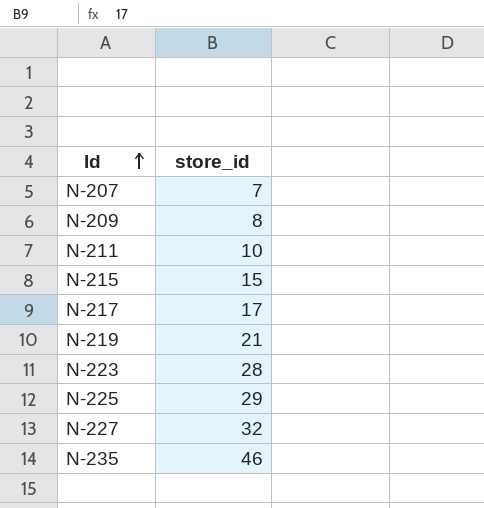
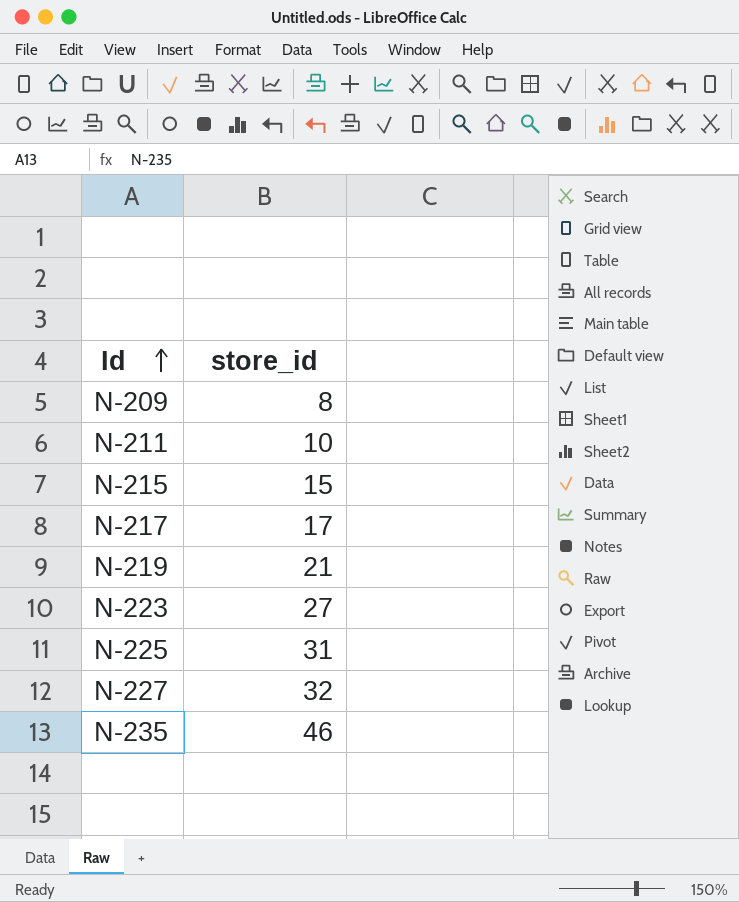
row N-207: 7 -> none
N-223 | store_id: 28 -> 27
N-225 | store_id: 29 -> 31

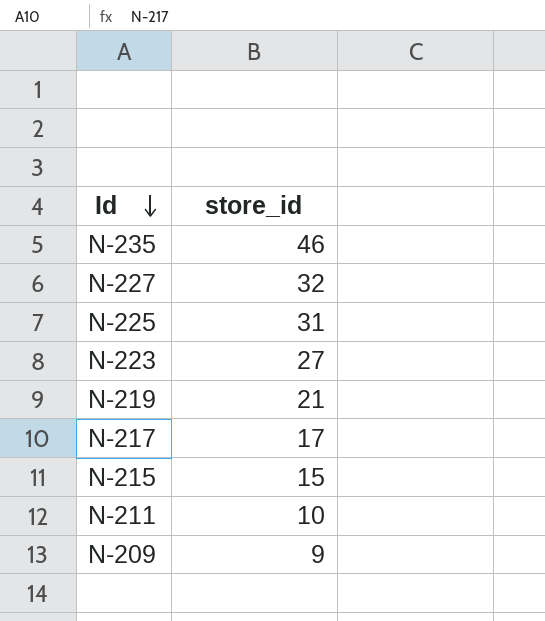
row order: Id ascending -> Id descending
N-209 | store_id: 8 -> 9

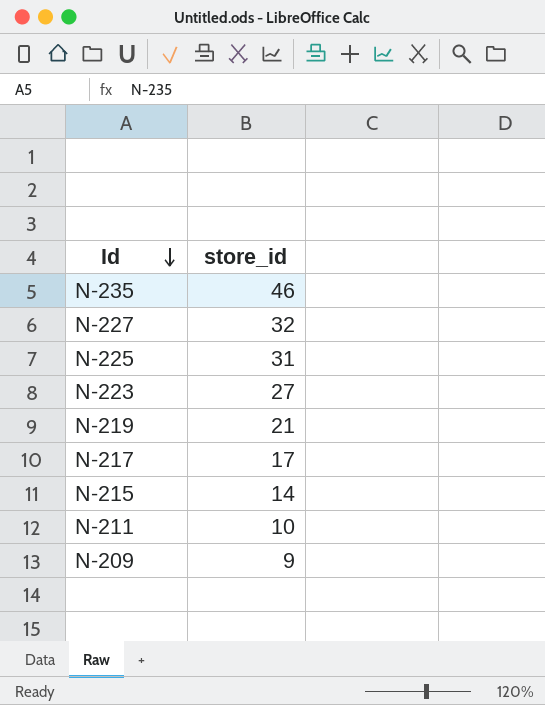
N-215 | store_id: 15 -> 14

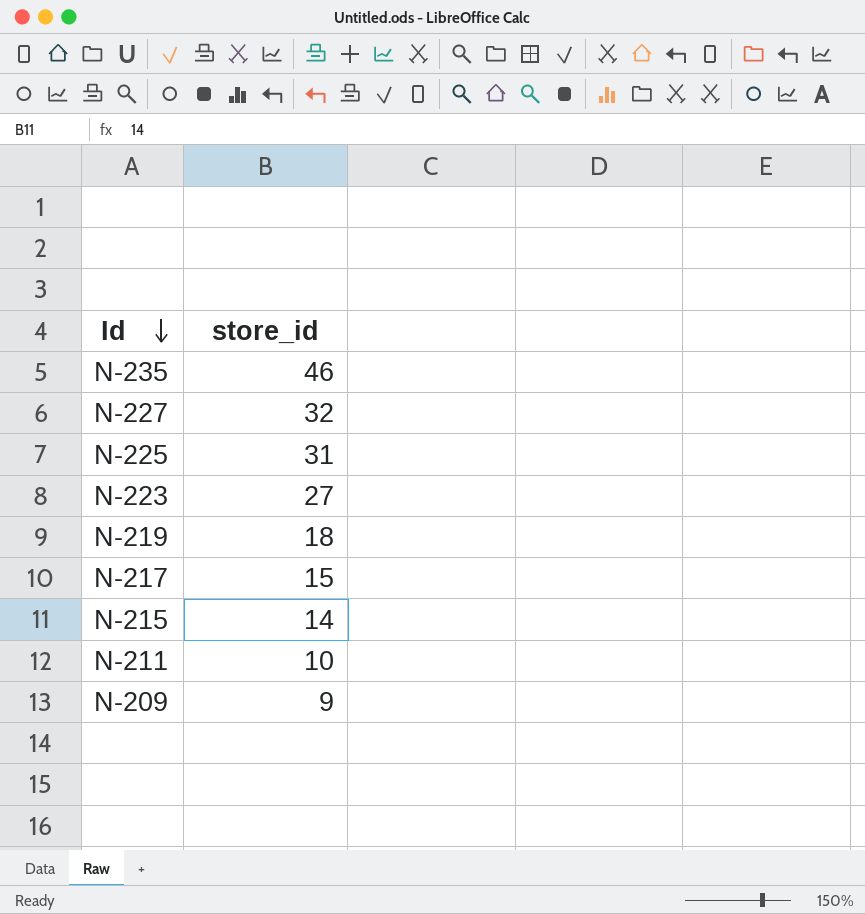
N-219 | store_id: 21 -> 18
N-217 | store_id: 17 -> 15

